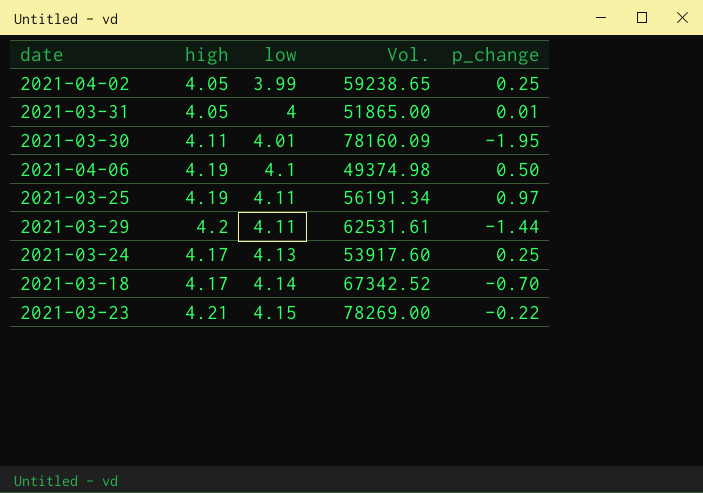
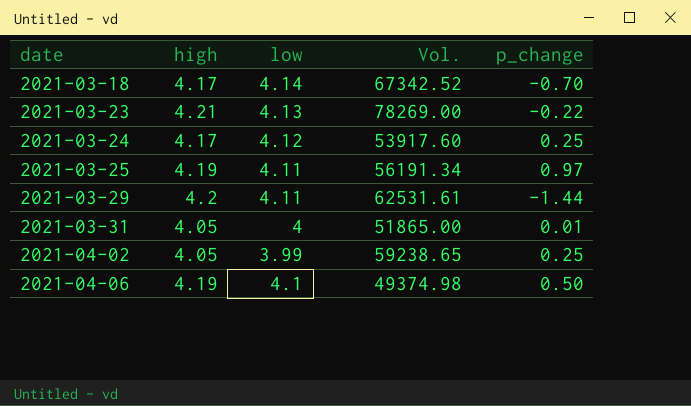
row order: low ascending -> date ascending
row 2021-03-30: 4.11 | 4.01 | 78160.09 | -1.95 -> none
2021-03-23 | low: 4.15 -> 4.13
2021-03-24 | low: 4.13 -> 4.12

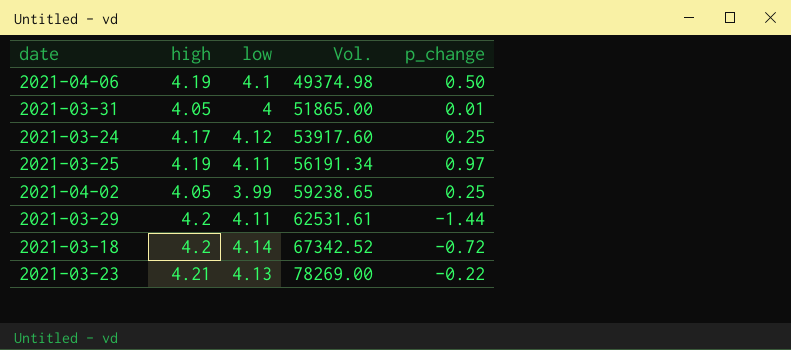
row order: date ascending -> Vol. ascending
2021-03-18 | high: 4.17 -> 4.2
2021-03-18 | p_change: -0.70 -> -0.72

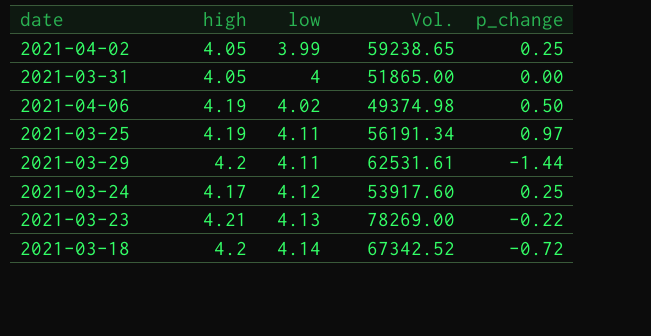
row order: Vol. ascending -> low ascending
2021-03-31 | p_change: 0.01 -> 0.00
2021-04-06 | low: 4.1 -> 4.02

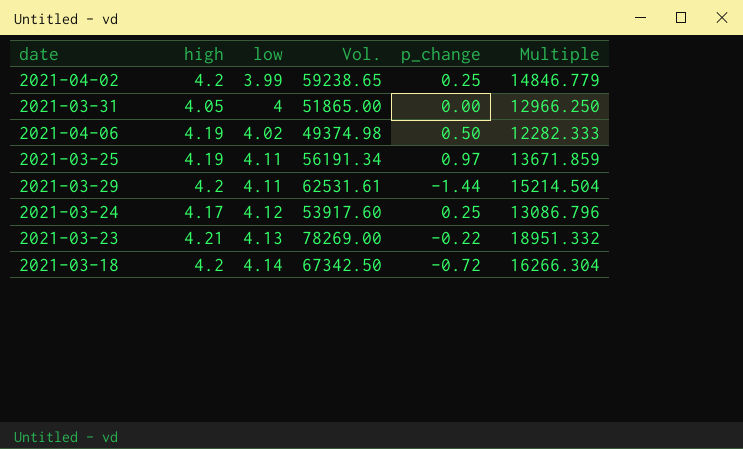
column Multiple | formula: none -> [Vol.] / [low]
2021-04-02 | high: 4.05 -> 4.2
2021-03-18 | Vol.: 67342.52 -> 67342.50

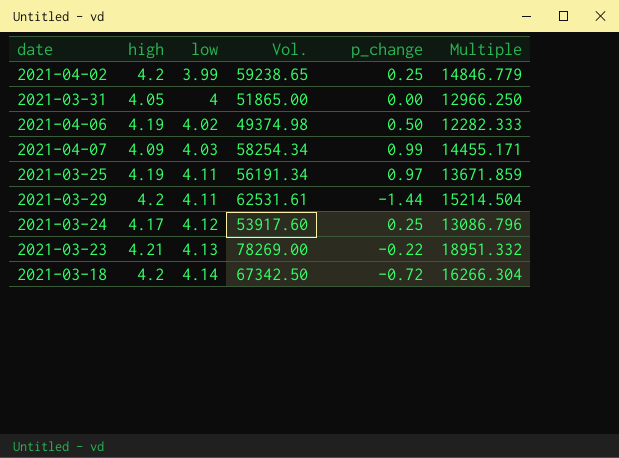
row 2021-04-07: none -> 4.09 | 4.03 | 58254.34 | 0.99 | 14455.171

